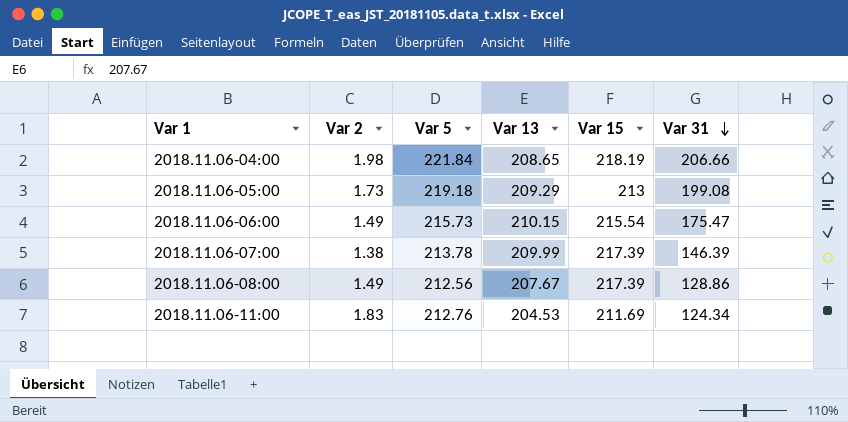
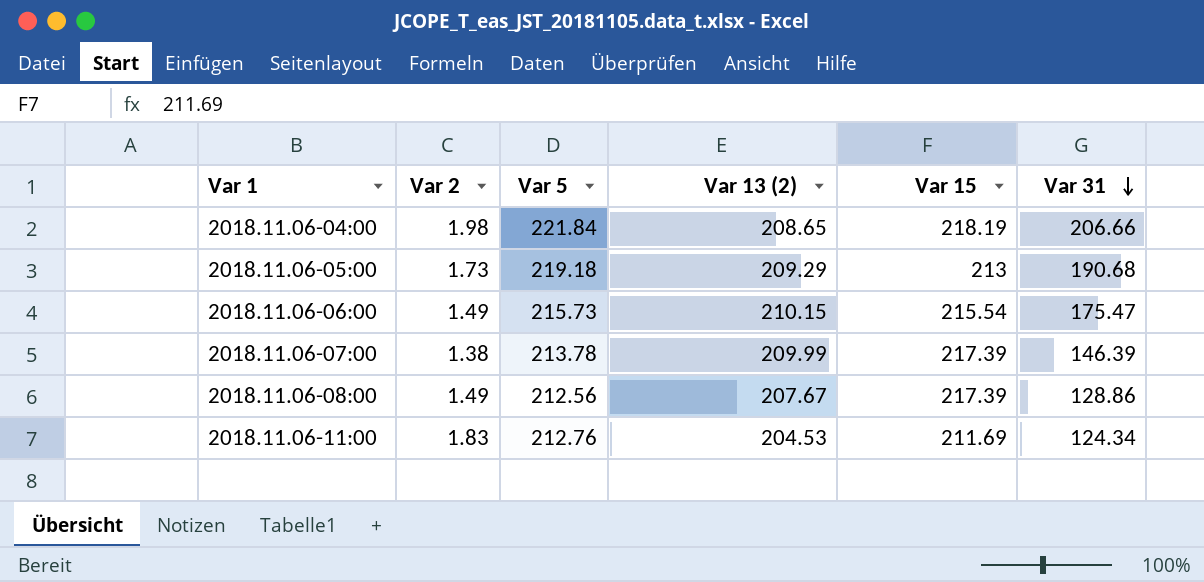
column name: Var 13 -> Var 13 (2)
2018.11.06-05:00 | Var 31: 199.08 -> 190.68

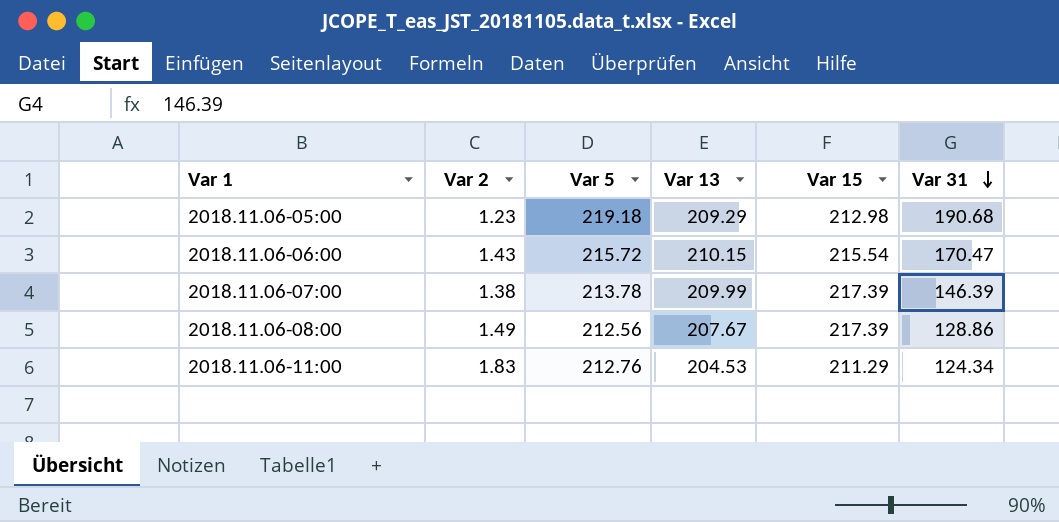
column name: Var 13 (2) -> Var 13
row 2018.11.06-04:00: 1.98 | 221.84 | 208.65 | 218.19 | 206.66 -> none
2018.11.06-05:00 | Var 2: 1.73 -> 1.23
2018.11.06-05:00 | Var 15: 213 -> 212.98
2018.11.06-06:00 | Var 2: 1.49 -> 1.43
2018.11.06-06:00 | Var 5: 215.73 -> 215.72
2018.11.06-06:00 | Var 31: 175.47 -> 170.47
2018.11.06-11:00 | Var 15: 211.69 -> 211.29

